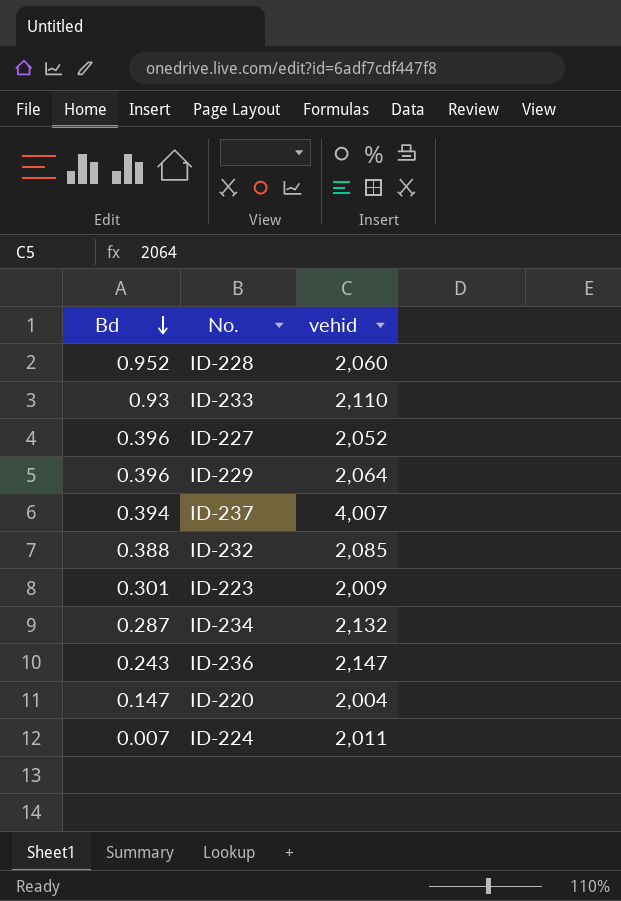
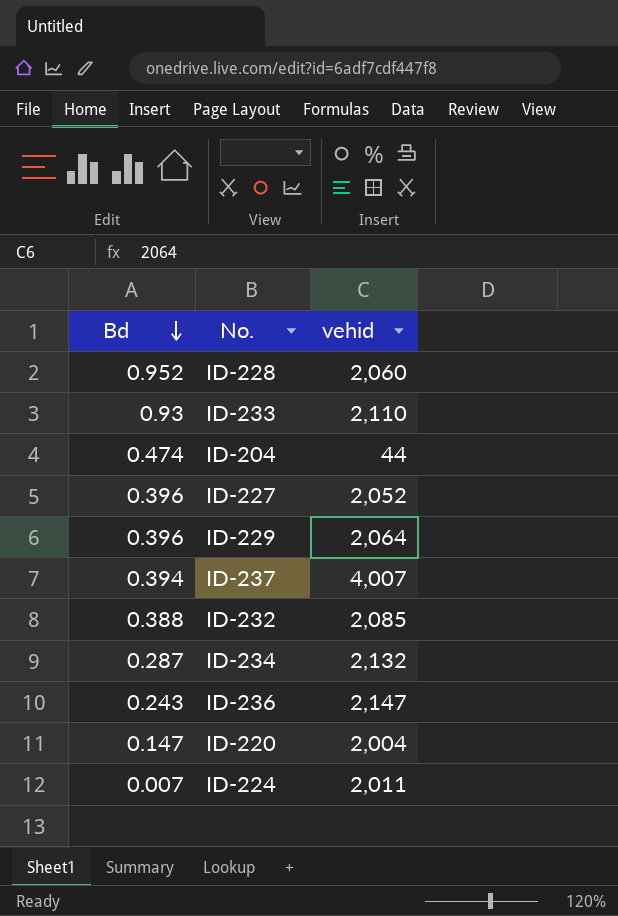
row ID-223: 0.301 | 2,009 -> none
row ID-204: none -> 0.474 | 44

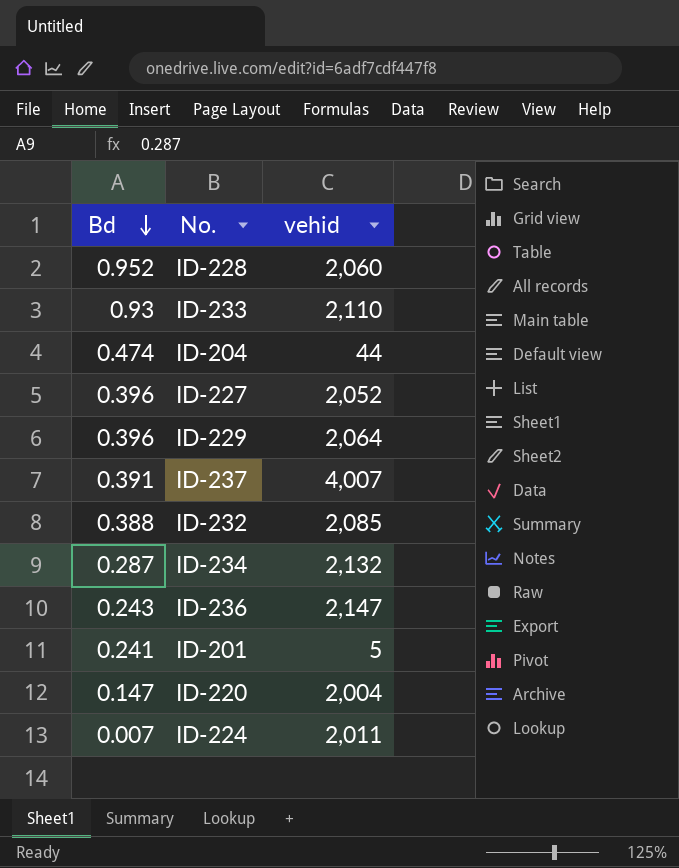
ID-237 | Bd: 0.394 -> 0.391
row ID-201: none -> 0.241 | 5

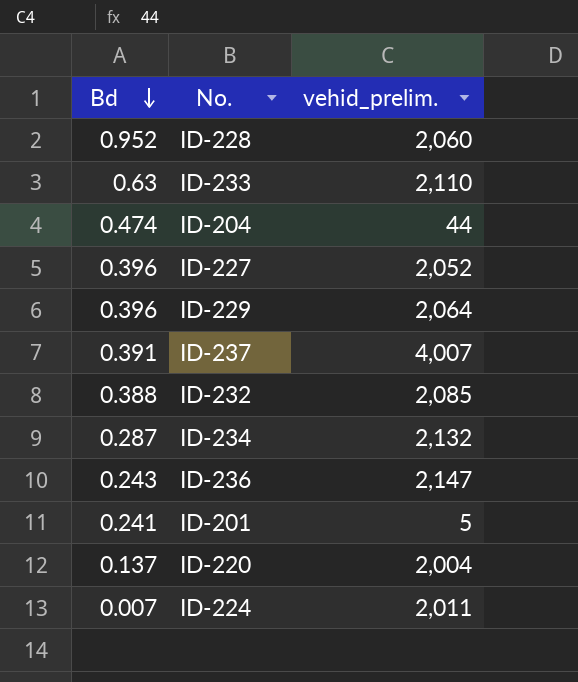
column name: vehid -> vehid_prelim.
ID-233 | Bd: 0.93 -> 0.63
ID-220 | Bd: 0.147 -> 0.137

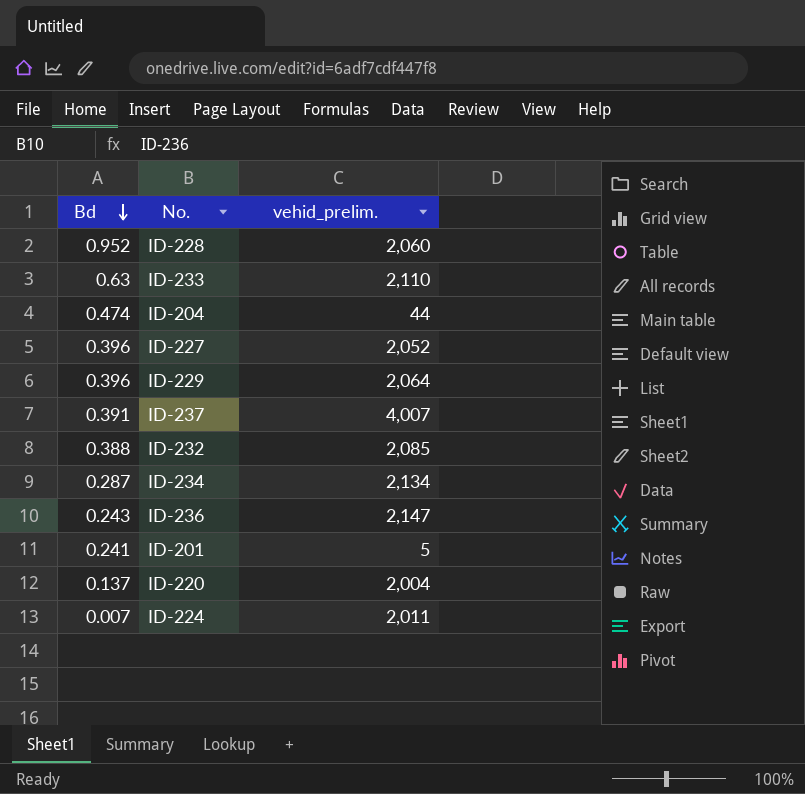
ID-234 | vehid_prelim.: 2,132 -> 2,134

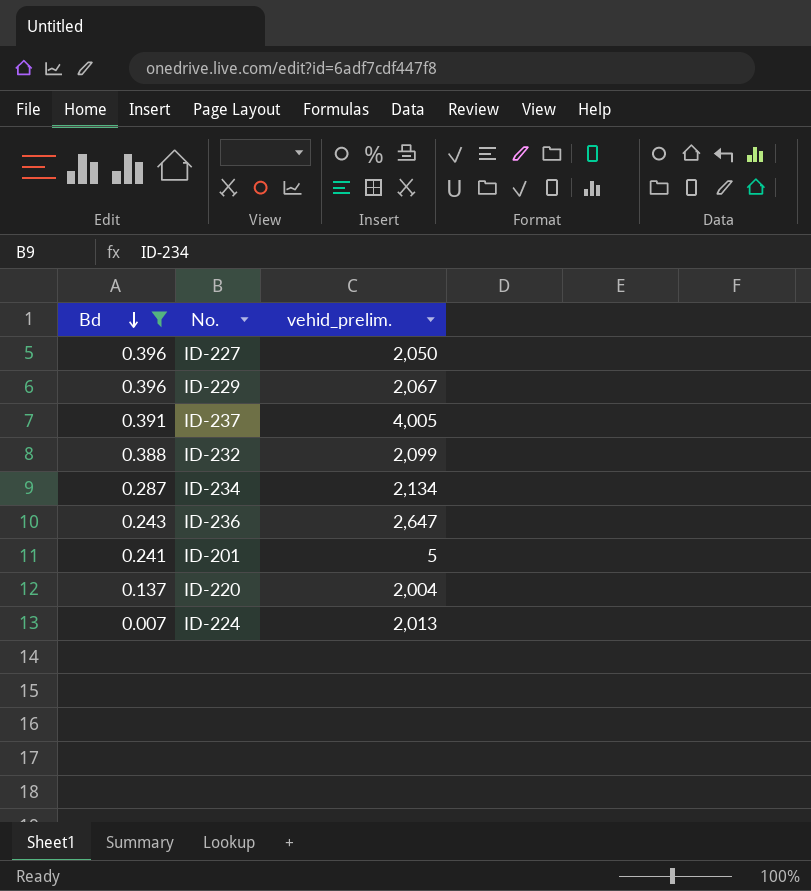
filter: none -> Bd <= 0.396
ID-227 | vehid_prelim.: 2,052 -> 2,050
ID-229 | vehid_prelim.: 2,064 -> 2,067
ID-237 | vehid_prelim.: 4,007 -> 4,005
ID-232 | vehid_prelim.: 2,085 -> 2,099
ID-236 | vehid_prelim.: 2,147 -> 2,647
ID-224 | vehid_prelim.: 2,011 -> 2,013

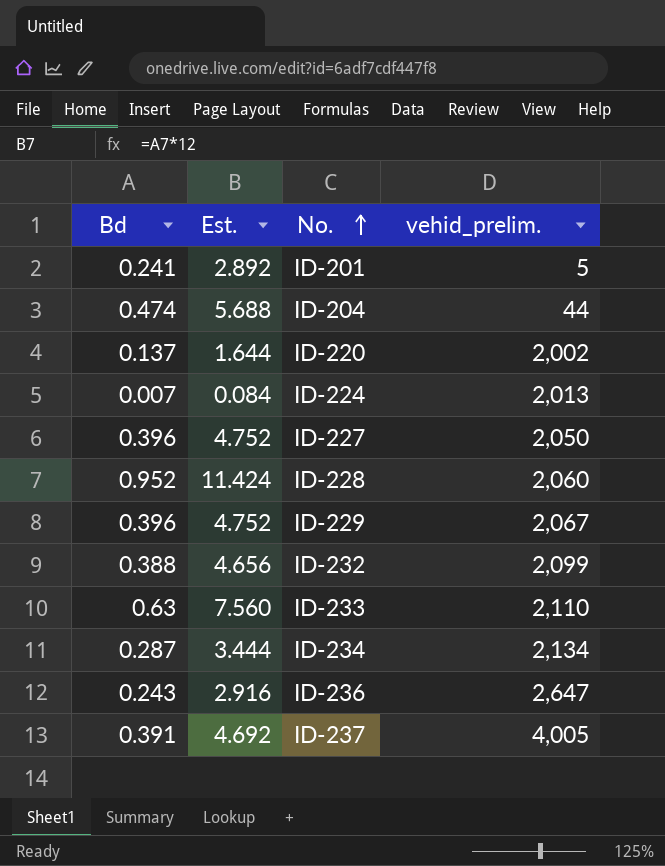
filter: Bd <= 0.396 -> none
row order: Bd descending -> No. ascending
column Est. | formula: none -> [Bd] * 12
ID-220 | vehid_prelim.: 2,004 -> 2,002

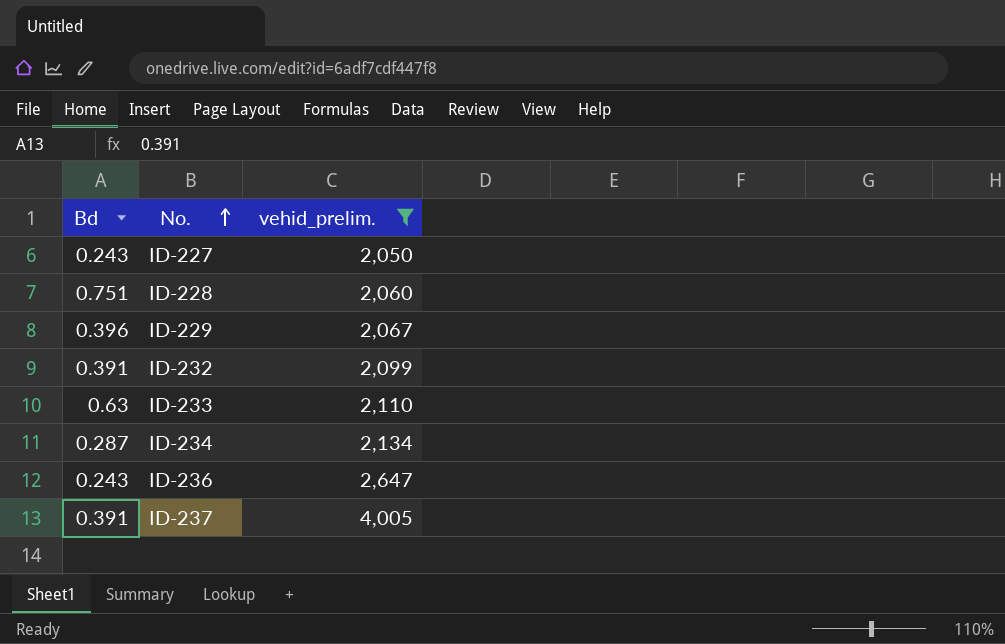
filter: none -> vehid_prelim. >= 2,050
column Est. | formula: [Bd] * 12 -> none
ID-227 | Bd: 0.396 -> 0.243
ID-228 | Bd: 0.952 -> 0.751
ID-232 | Bd: 0.388 -> 0.391

